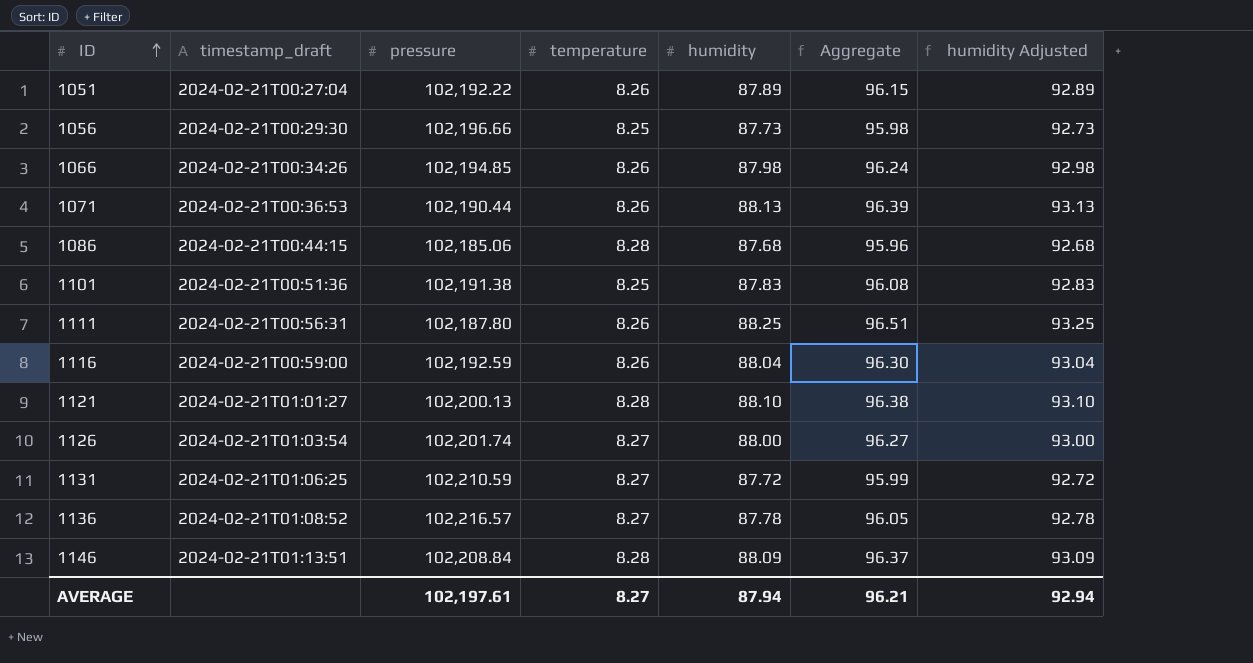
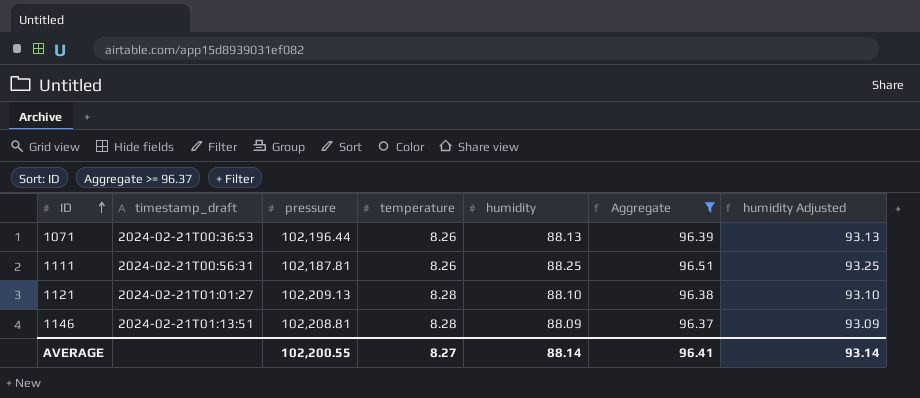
filter: none -> Aggregate >= 96.37
1071 | pressure: 102,190.44 -> 102,196.44
1111 | pressure: 102,187.80 -> 102,187.81
1121 | pressure: 102,200.13 -> 102,209.13
1146 | pressure: 102,208.84 -> 102,208.81
AVERAGE | pressure: 102,197.61 -> 102,200.55
AVERAGE | humidity: 87.94 -> 88.14
AVERAGE | Aggregate: 96.21 -> 96.41
AVERAGE | humidity Adjusted: 92.94 -> 93.14

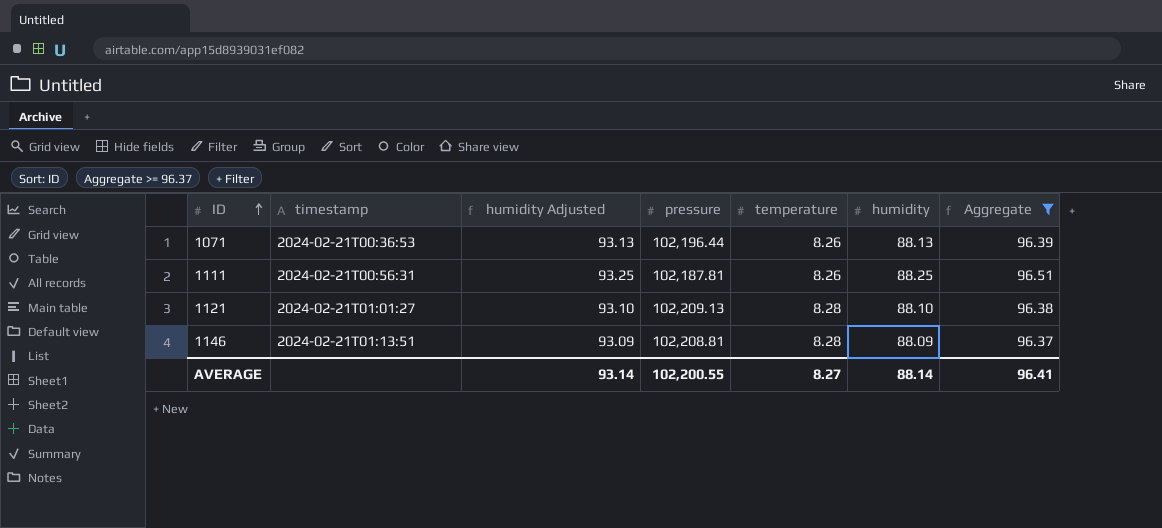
column name: timestamp_draft -> timestamp
column humidity Adjusted | position: 7 -> 3

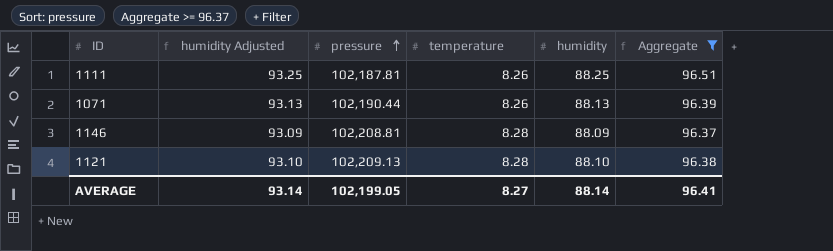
row order: ID ascending -> pressure ascending
column timestamp | position: 2 -> none
1071 | pressure: 102,196.44 -> 102,190.44
AVERAGE | pressure: 102,200.55 -> 102,199.05

